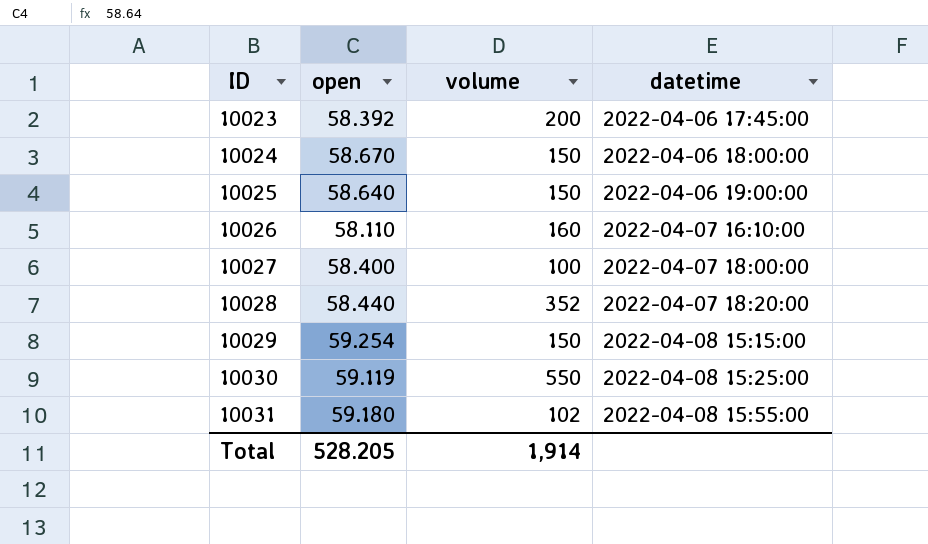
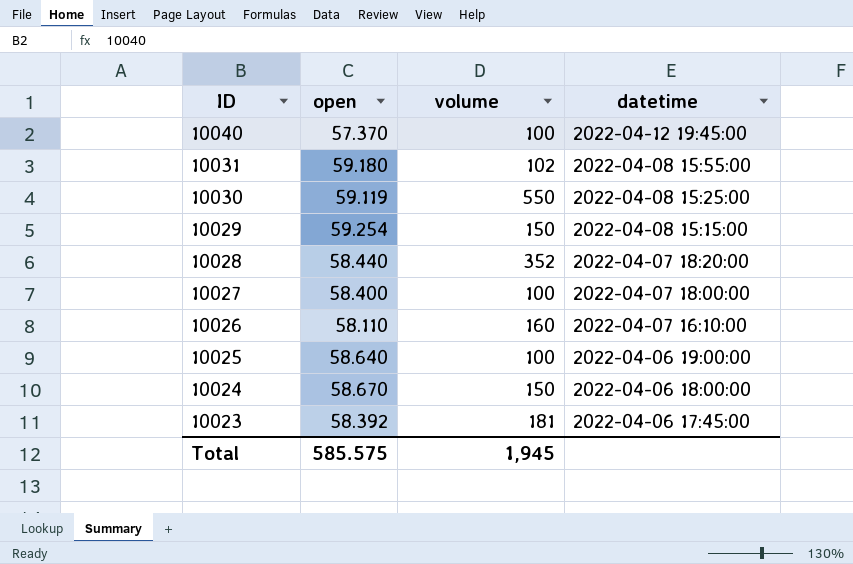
row order: ID ascending -> ID descending
row 10040: none -> 57.370 | 100 | 2022-04-12 19:45:00
10025 | volume: 150 -> 100
10023 | volume: 200 -> 181
Total | open: 528.205 -> 585.575
Total | volume: 1,914 -> 1,945

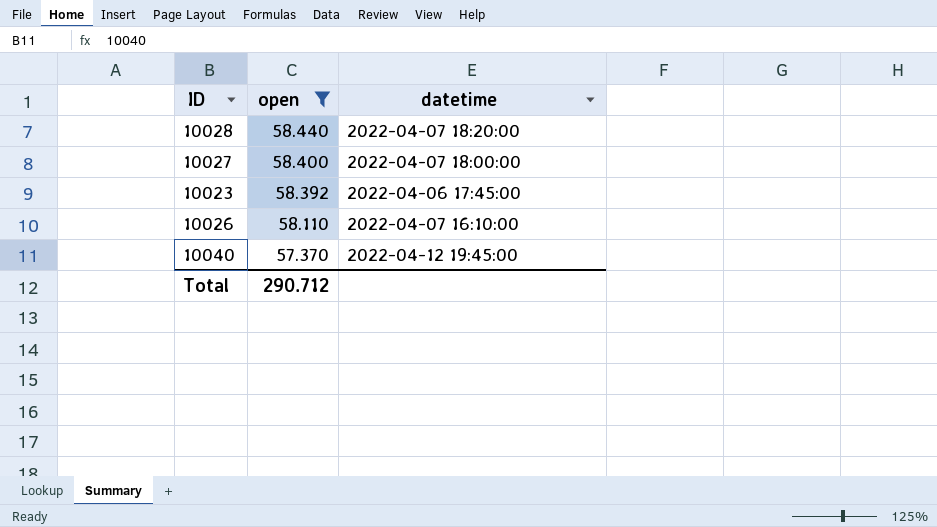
filter: none -> open <= 58.440
row order: ID descending -> open descending
column volume | position: 3 -> none
Total | open: 585.575 -> 290.712

